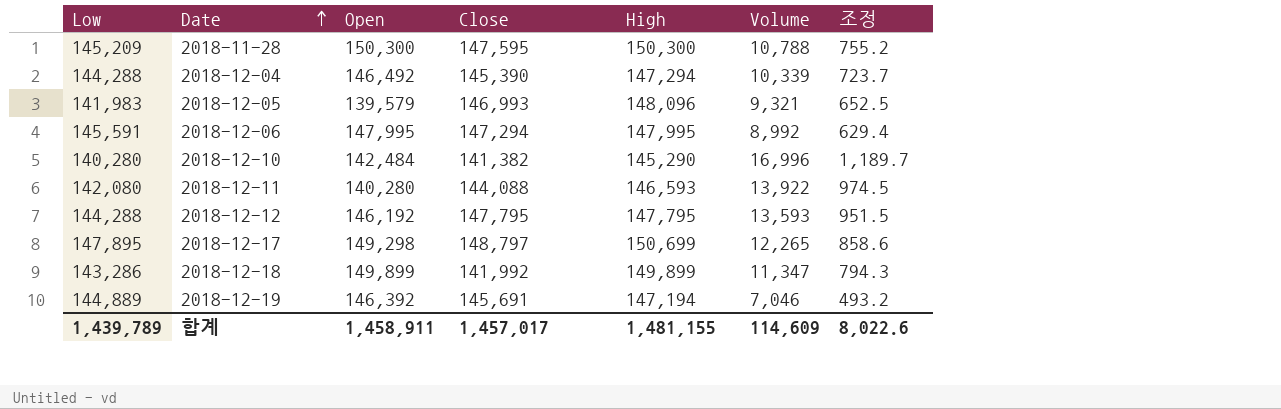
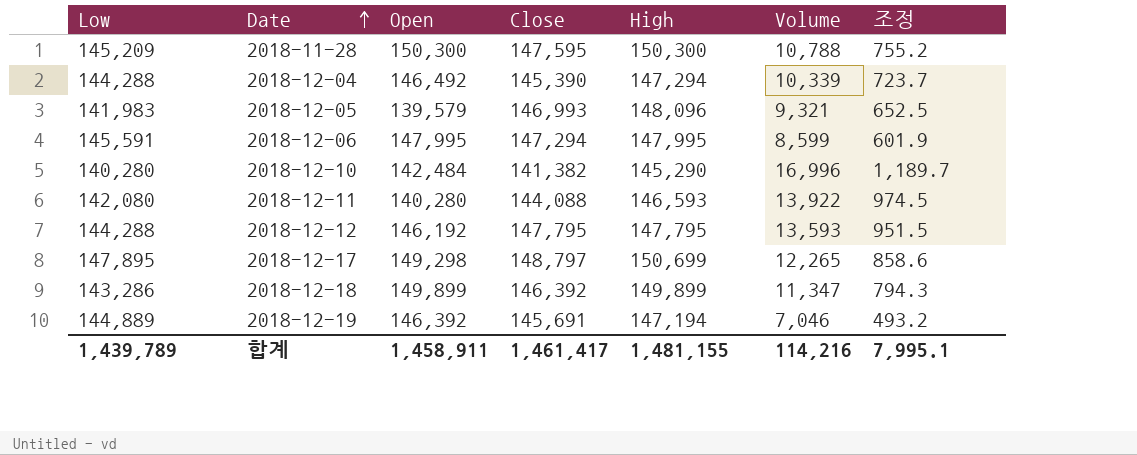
2018-12-06 | Volume: 8,992 -> 8,599
2018-12-06 | 조정: 629.4 -> 601.9
2018-12-18 | Close: 141,992 -> 146,392
합계 | Close: 1,457,017 -> 1,461,417
합계 | Volume: 114,609 -> 114,216
합계 | 조정: 8,022.6 -> 7,995.1

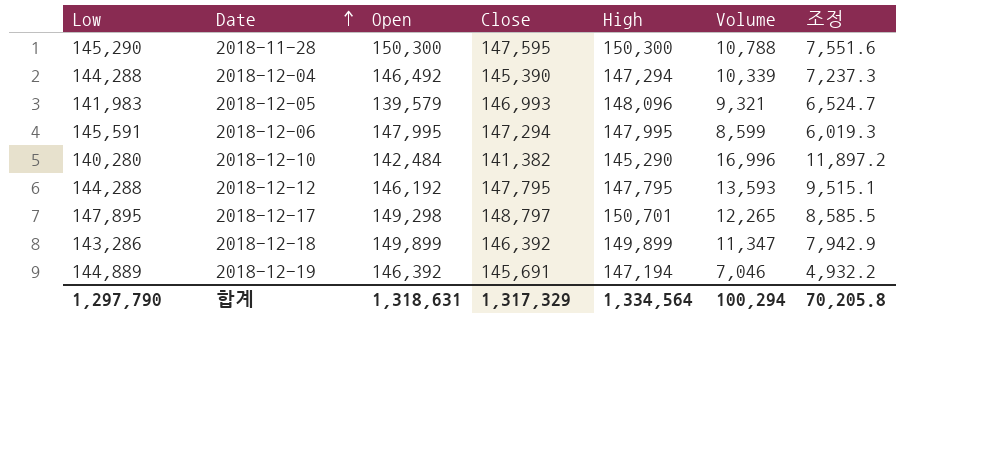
column 조정 | formula: [Volume] * 0.07 -> [Volume] * 0.7
row 2018-12-11: 142,080 | 140,280 | 144,088 | 146,593 | 13,922 | 974.5 -> none
2018-11-28 | Low: 145,209 -> 145,290
2018-12-17 | High: 150,699 -> 150,701
합계 | Low: 1,439,789 -> 1,297,790
합계 | Open: 1,458,911 -> 1,318,631
합계 | Close: 1,461,417 -> 1,317,329
합계 | High: 1,481,155 -> 1,334,564
합계 | Volume: 114,216 -> 100,294
합계 | 조정: 7,995.1 -> 70,205.8

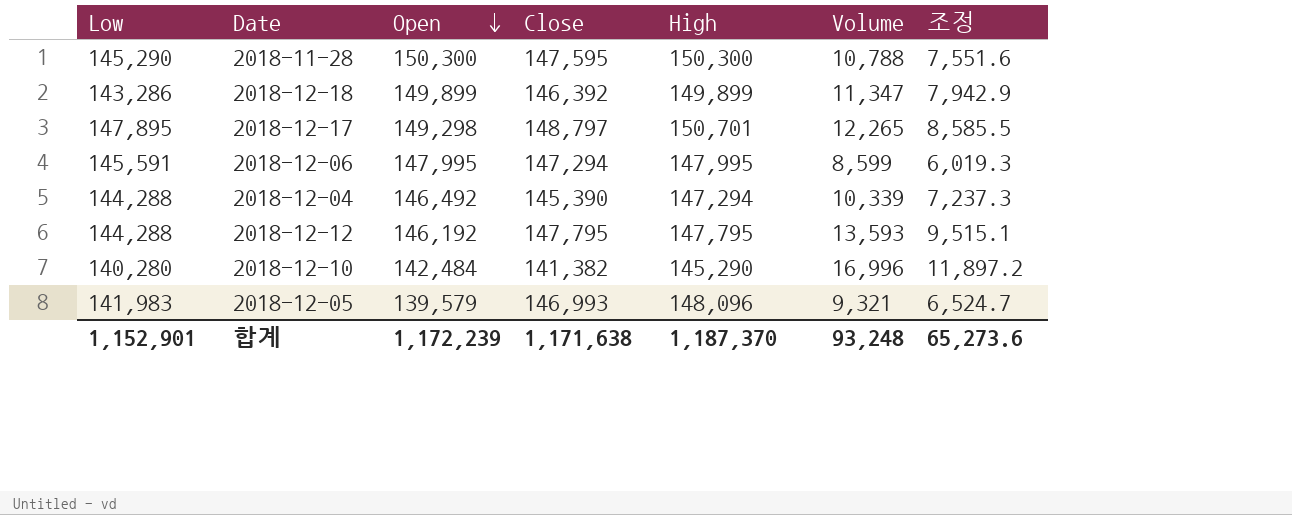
row order: Date ascending -> Open descending
row 2018-12-19: 144,889 | 146,392 | 145,691 | 147,194 | 7,046 | 4,932.2 -> none
합계 | Low: 1,297,790 -> 1,152,901
합계 | Open: 1,318,631 -> 1,172,239
합계 | Close: 1,317,329 -> 1,171,638
합계 | High: 1,334,564 -> 1,187,370
합계 | Volume: 100,294 -> 93,248
합계 | 조정: 70,205.8 -> 65,273.6

